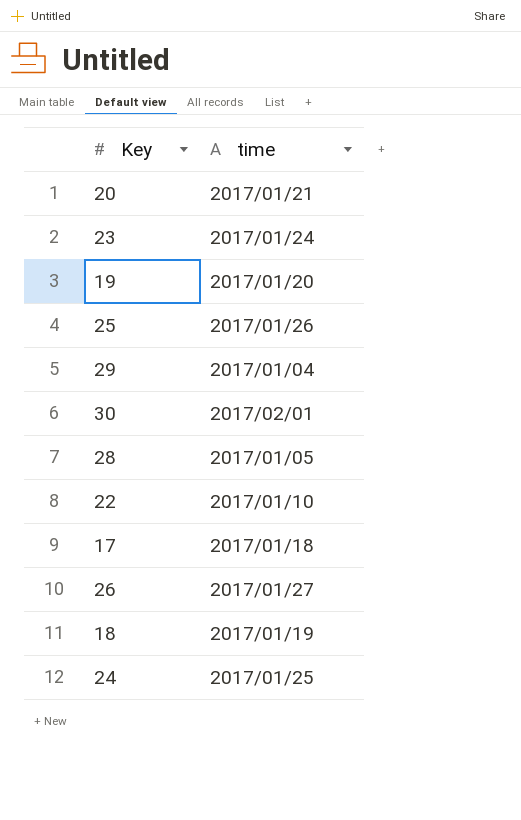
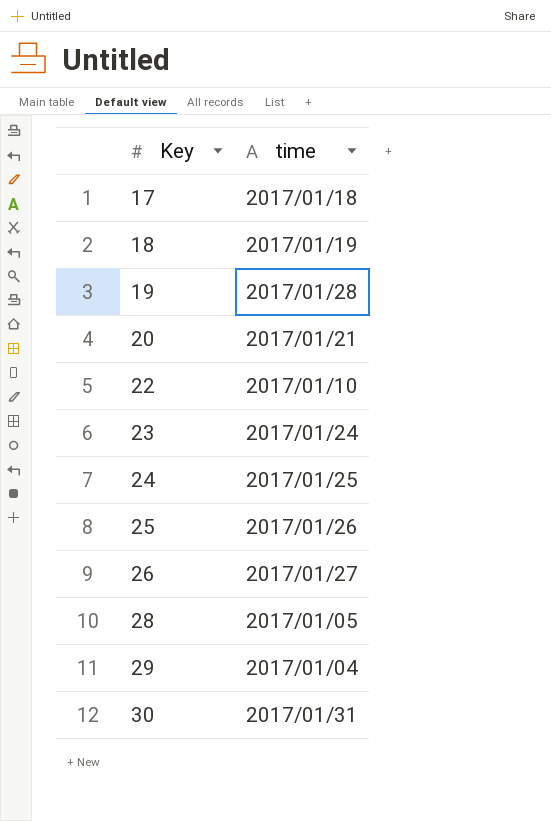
row order: none -> Key ascending
19 | time: 2017/01/20 -> 2017/01/28
30 | time: 2017/02/01 -> 2017/01/31

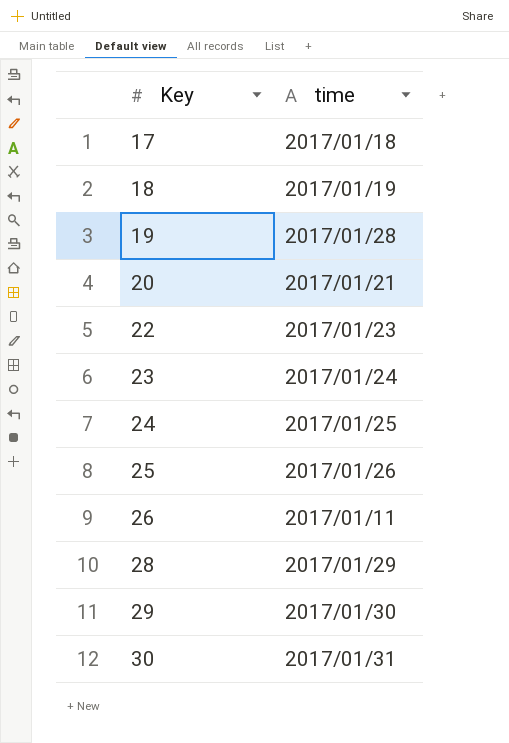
22 | time: 2017/01/10 -> 2017/01/23
26 | time: 2017/01/27 -> 2017/01/11
28 | time: 2017/01/05 -> 2017/01/29
29 | time: 2017/01/04 -> 2017/01/30

